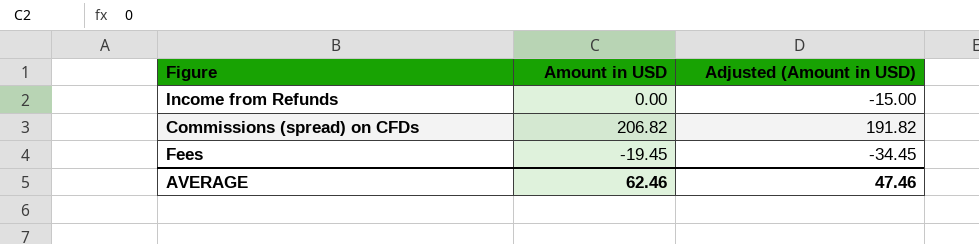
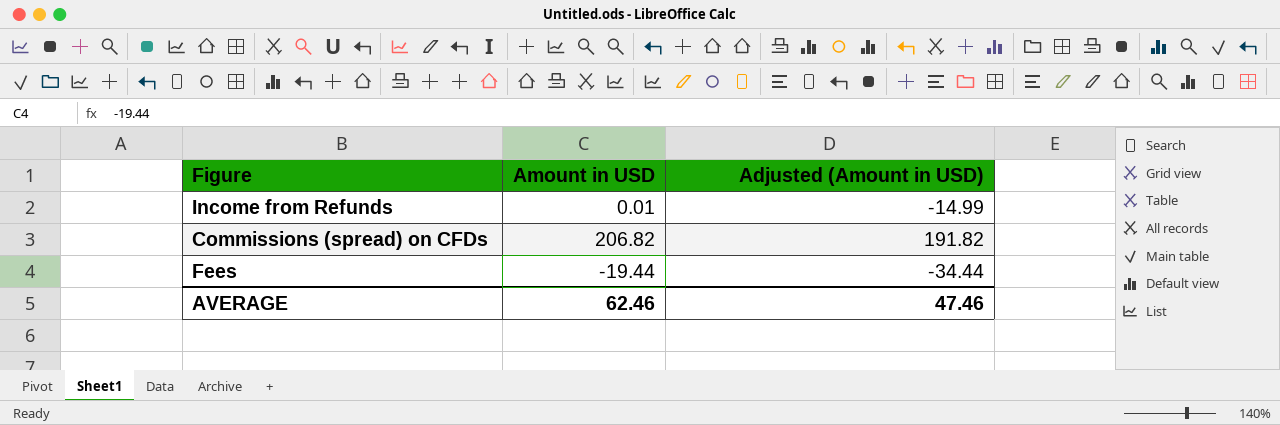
Income from Refunds | Amount in USD: 0.00 -> 0.01
Income from Refunds | Adjusted (Amount in USD): -15.00 -> -14.99
Fees | Amount in USD: -19.45 -> -19.44
Fees | Adjusted (Amount in USD): -34.45 -> -34.44

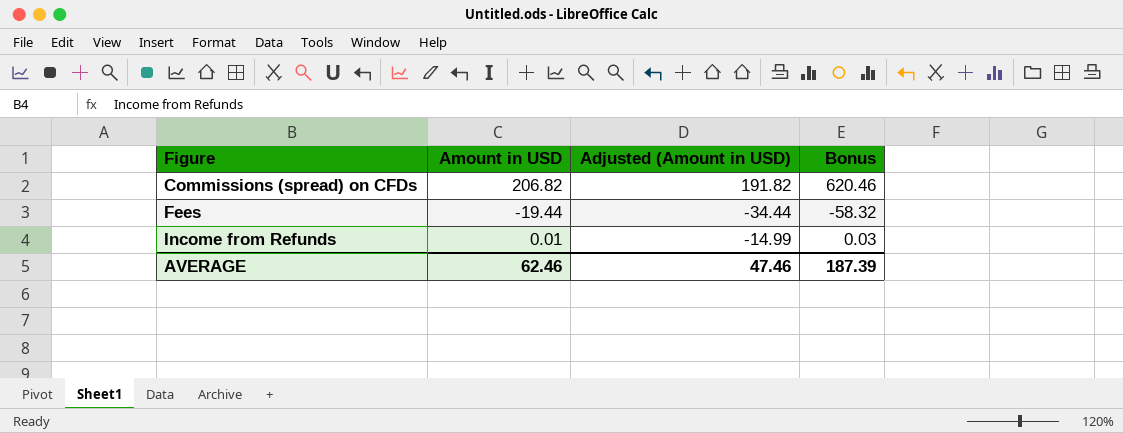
row order: none -> Figure ascending
column Bonus | formula: none -> [Amount in USD] * 3

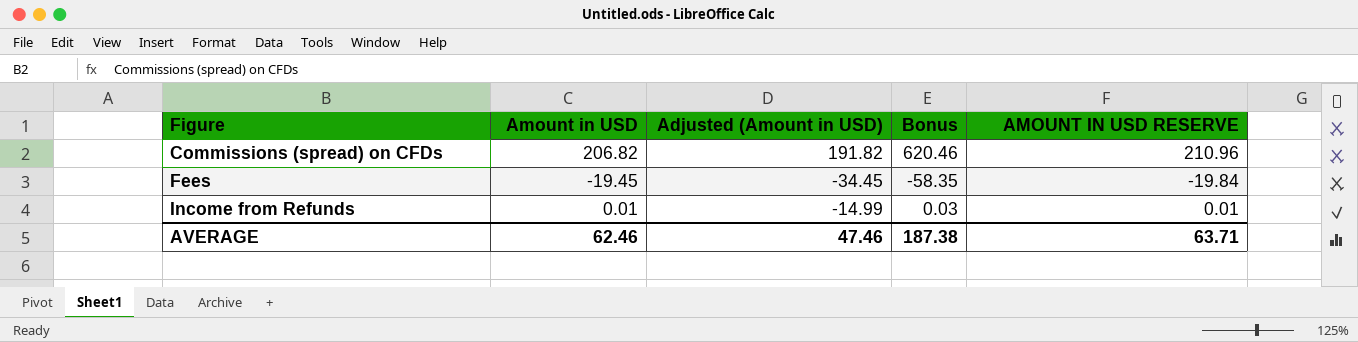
column AMOUNT IN USD RESERVE | formula: none -> [Amount in USD] * 1.02
Fees | Amount in USD: -19.44 -> -19.45
Fees | Adjusted (Amount in USD): -34.44 -> -34.45
Fees | Bonus: -58.32 -> -58.35
AVERAGE | Bonus: 187.39 -> 187.38

